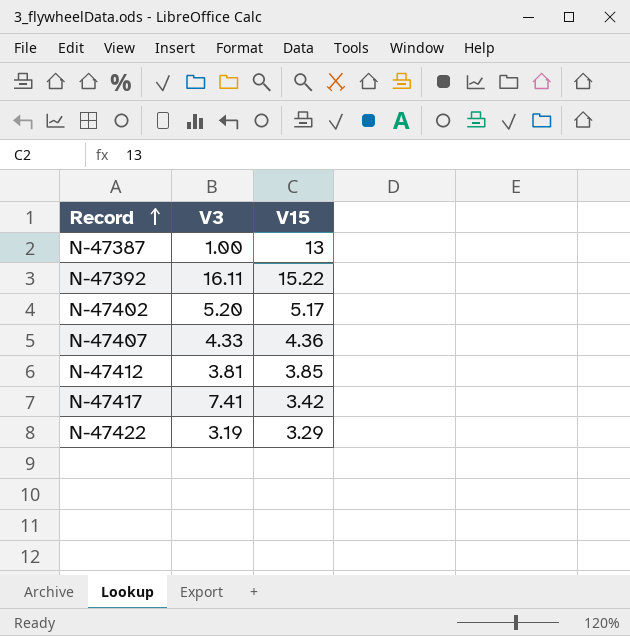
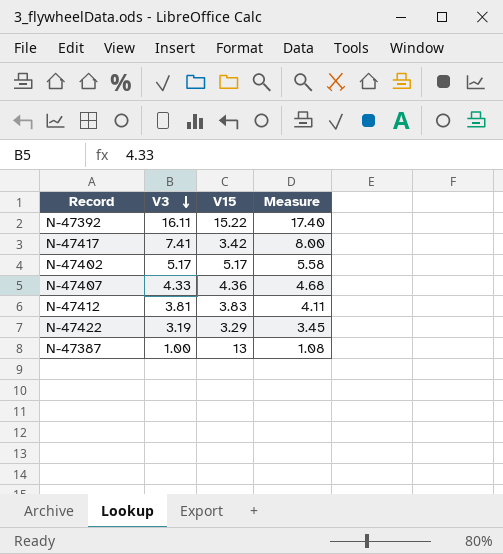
row order: Record ascending -> V3 descending
column Measure | formula: none -> [V3] * 1.08
N-47402 | V3: 5.20 -> 5.17
N-47412 | V15: 3.85 -> 3.83

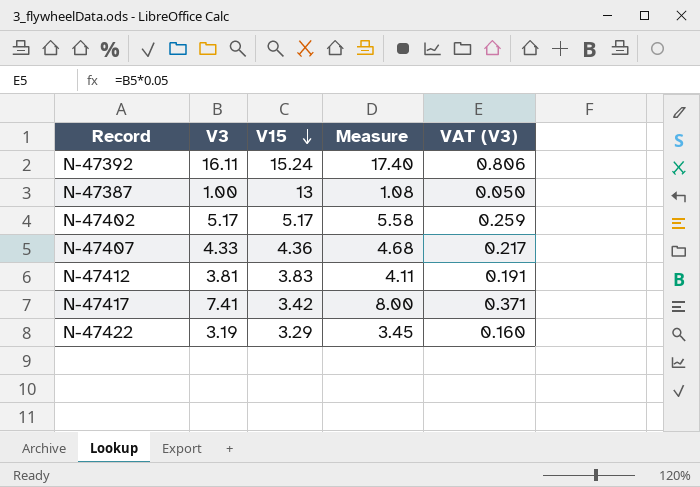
row order: V3 descending -> V15 descending
column VAT (V3) | formula: none -> [V3] * 0.05
N-47392 | V15: 15.22 -> 15.24

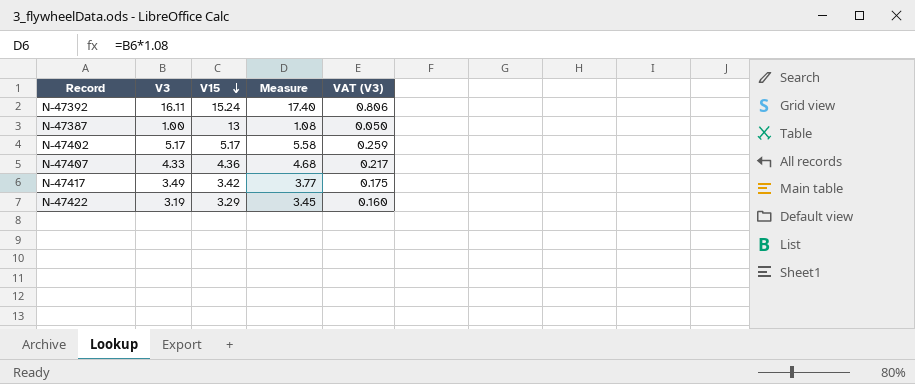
row N-47412: 3.81 | 3.83 | 4.11 | 0.191 -> none
N-47417 | V3: 7.41 -> 3.49
N-47417 | Measure: 8.00 -> 3.77
N-47417 | VAT (V3): 0.371 -> 0.175

